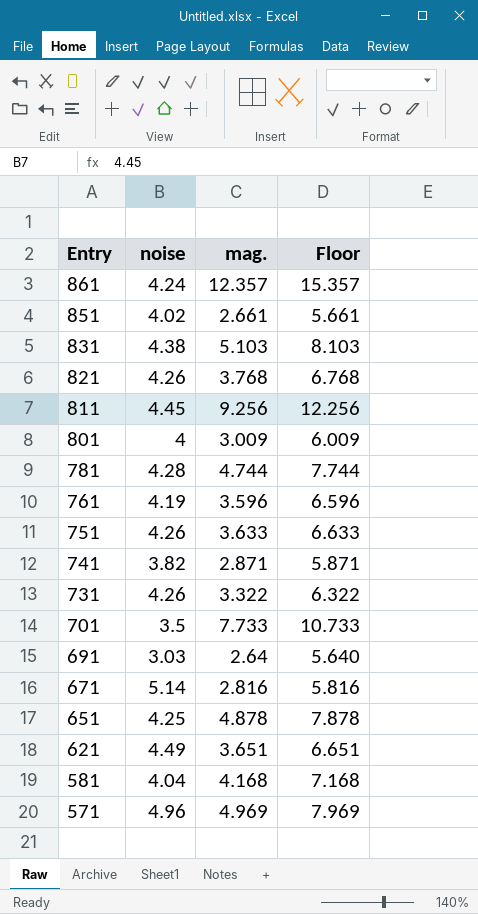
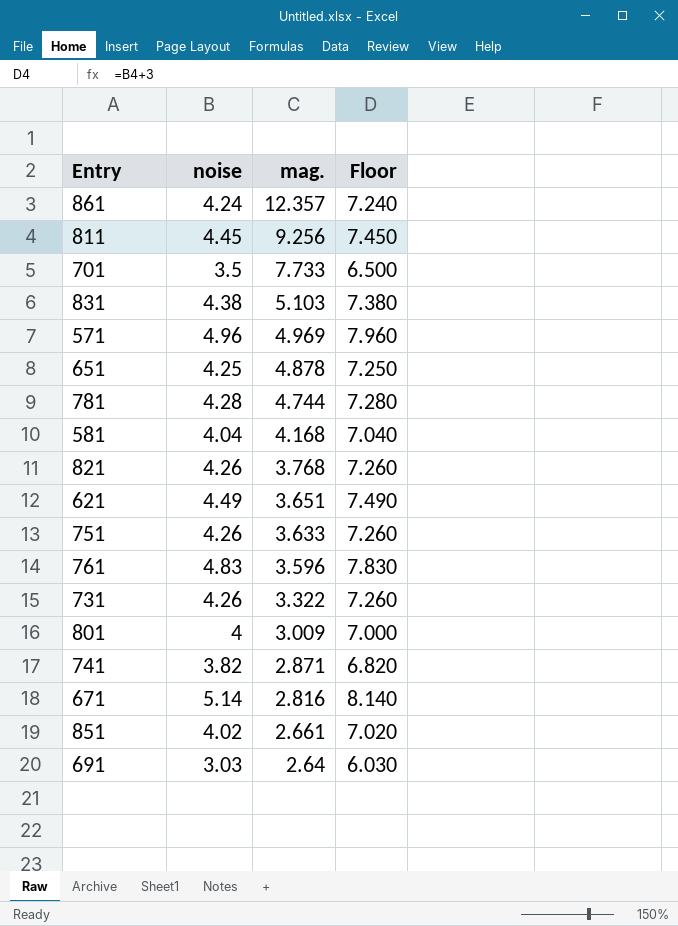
row order: Entry descending -> mag. descending
column Floor | formula: [mag.] + 3 -> [noise] + 3
761 | noise: 4.19 -> 4.83

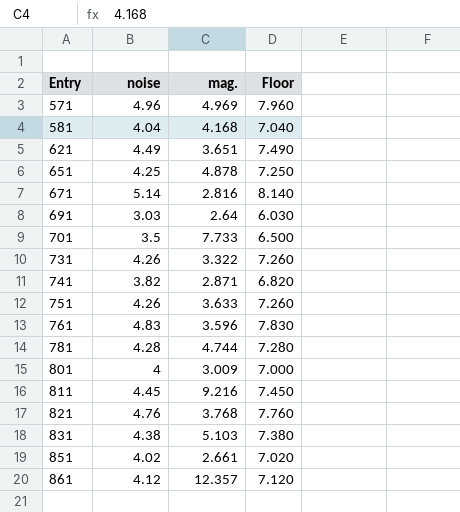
row order: mag. descending -> Entry ascending
811 | mag.: 9.256 -> 9.216
821 | noise: 4.26 -> 4.76
821 | Floor: 7.260 -> 7.760
861 | noise: 4.24 -> 4.12
861 | Floor: 7.240 -> 7.120

